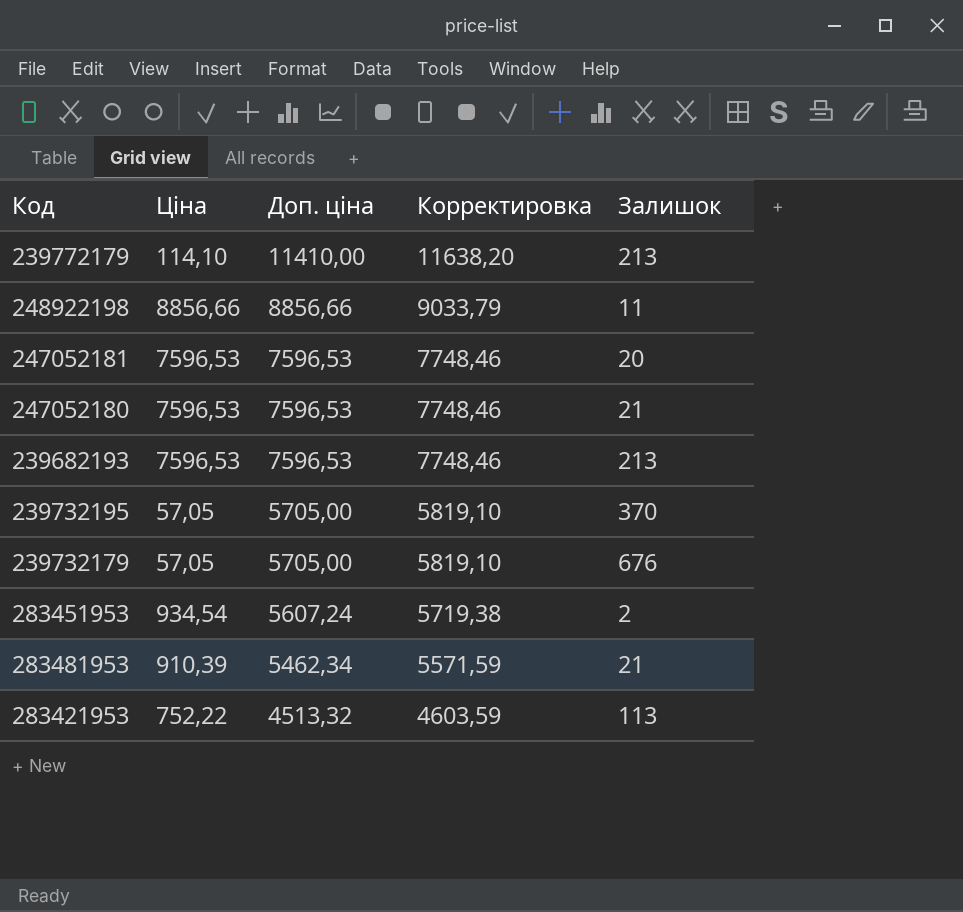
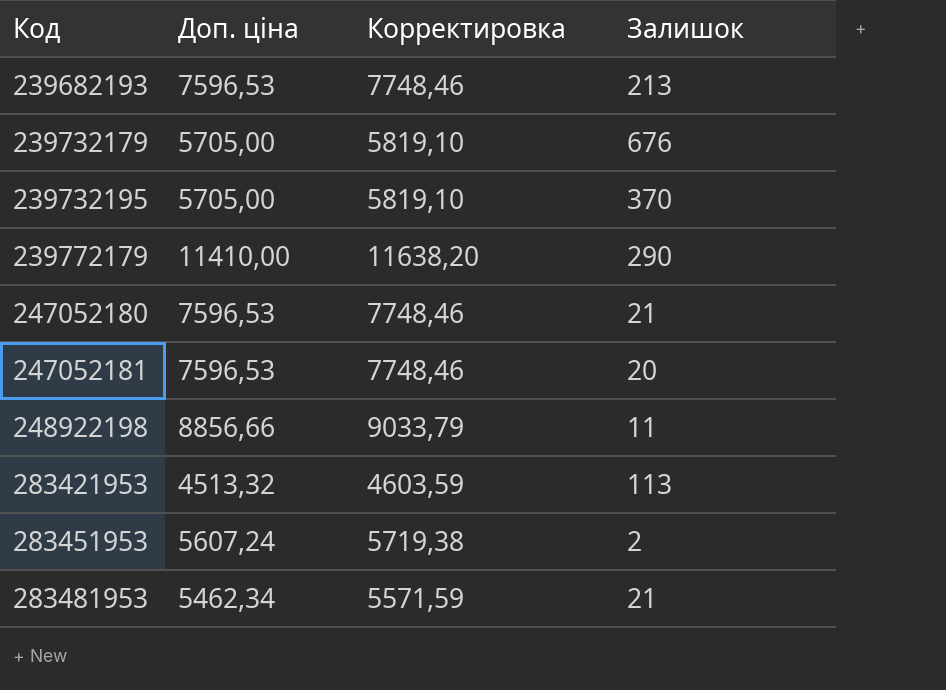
row order: Доп. ціна descending -> Код ascending
column Ціна | position: 2 -> none
239772179 | Залишок: 213 -> 290

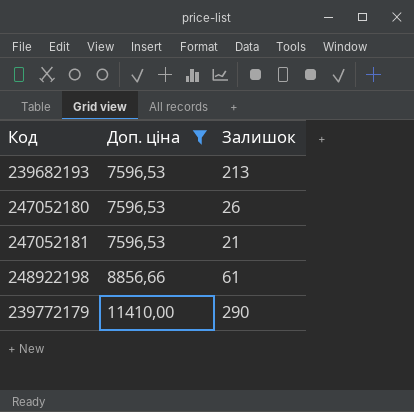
filter: none -> Доп. ціна >= 7596,53
row order: Код ascending -> Доп. ціна ascending
column Корректировка | formula: [Доп. ціна] * 1,02 -> none
247052180 | Залишок: 21 -> 26
247052181 | Залишок: 20 -> 21
248922198 | Залишок: 11 -> 61

